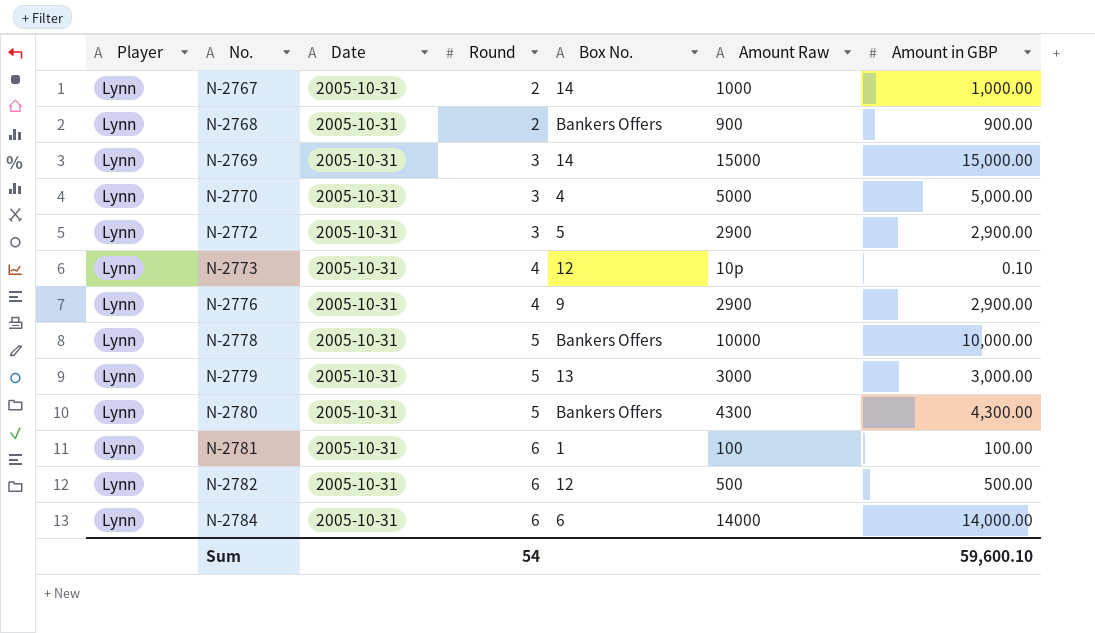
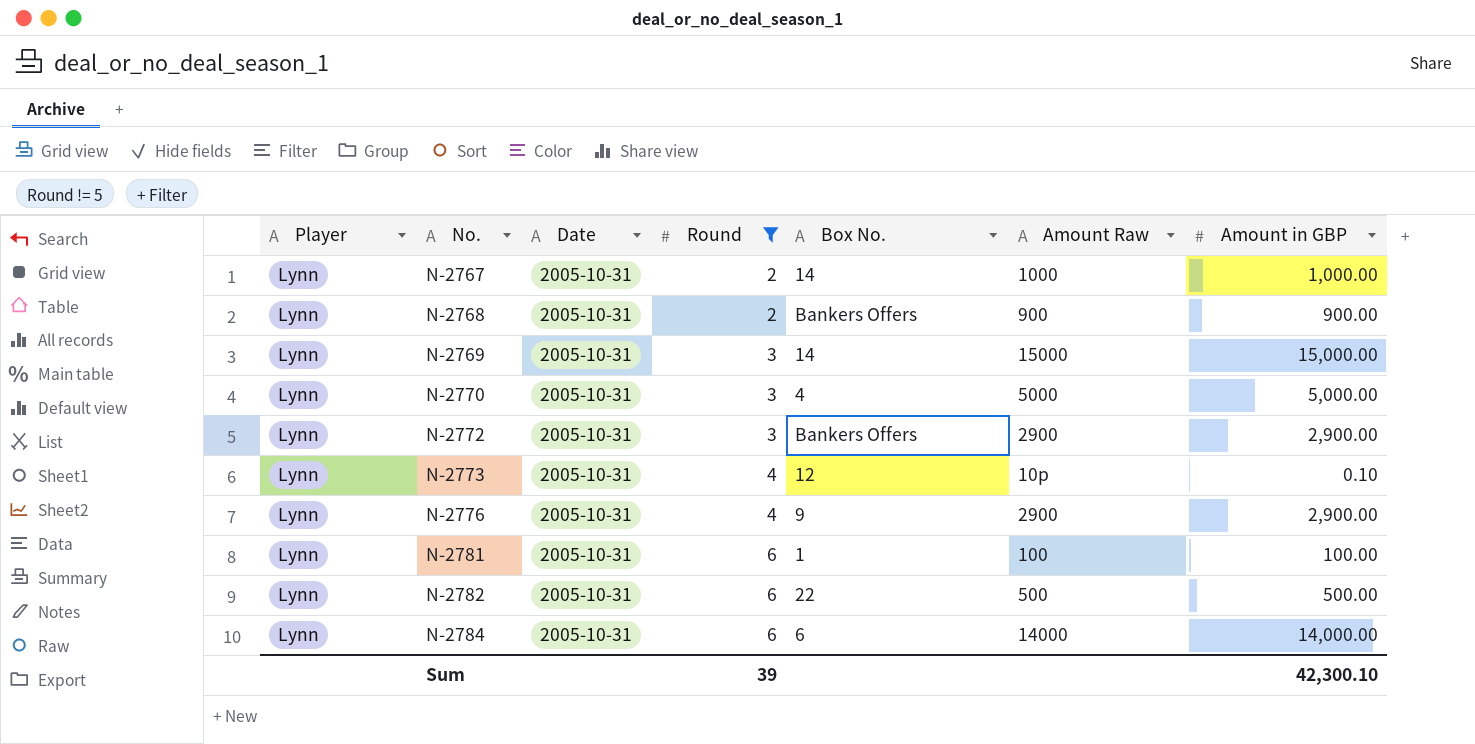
filter: none -> Round != 5
N-2772 | Box No.: 5 -> Bankers Offers
N-2782 | Box No.: 12 -> 22
Sum | Round: 54 -> 39
Sum | Amount in GBP: 59,600.10 -> 42,300.10

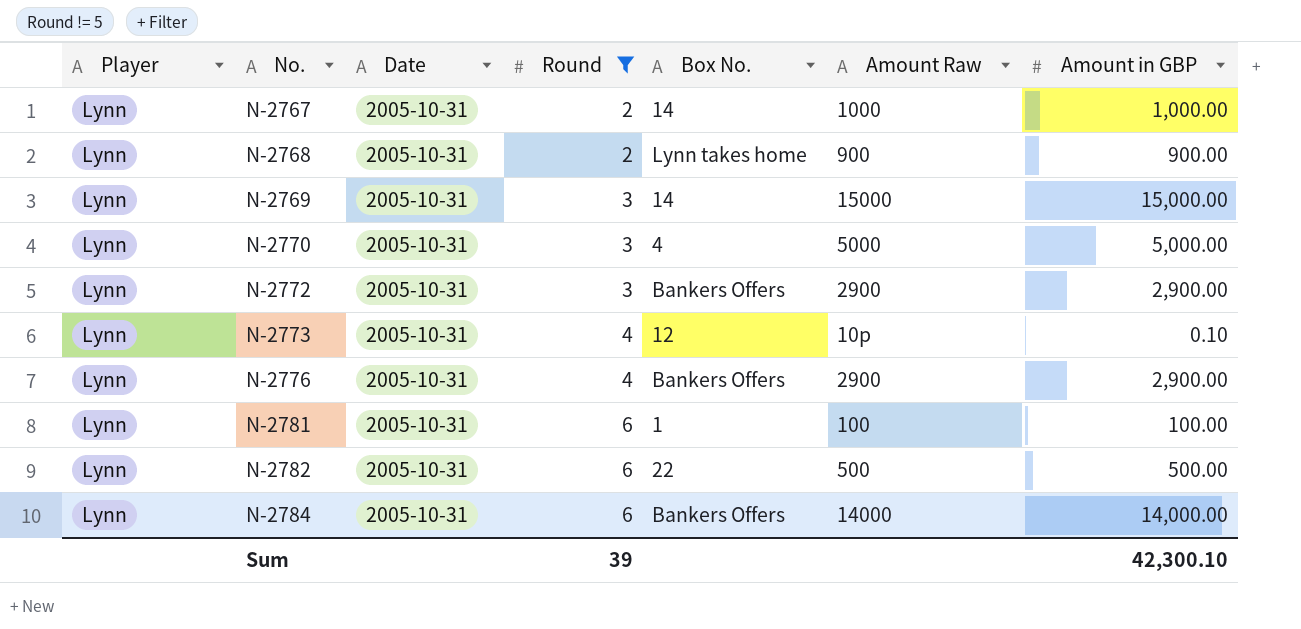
N-2768 | Box No.: Bankers Offers -> Lynn takes home
N-2776 | Box No.: 9 -> Bankers Offers
N-2784 | Box No.: 6 -> Bankers Offers

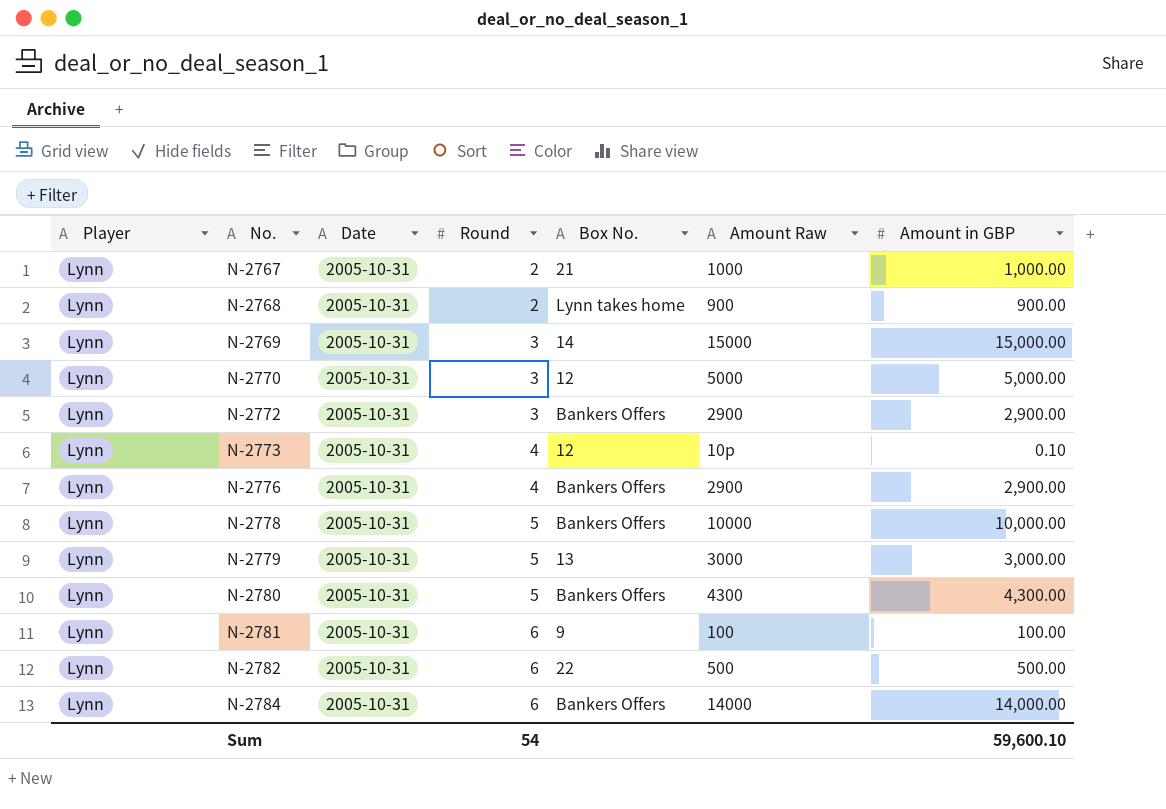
filter: Round != 5 -> none
N-2767 | Box No.: 14 -> 21
N-2770 | Box No.: 4 -> 12
N-2781 | Box No.: 1 -> 9
Sum | Round: 39 -> 54
Sum | Amount in GBP: 42,300.10 -> 59,600.10

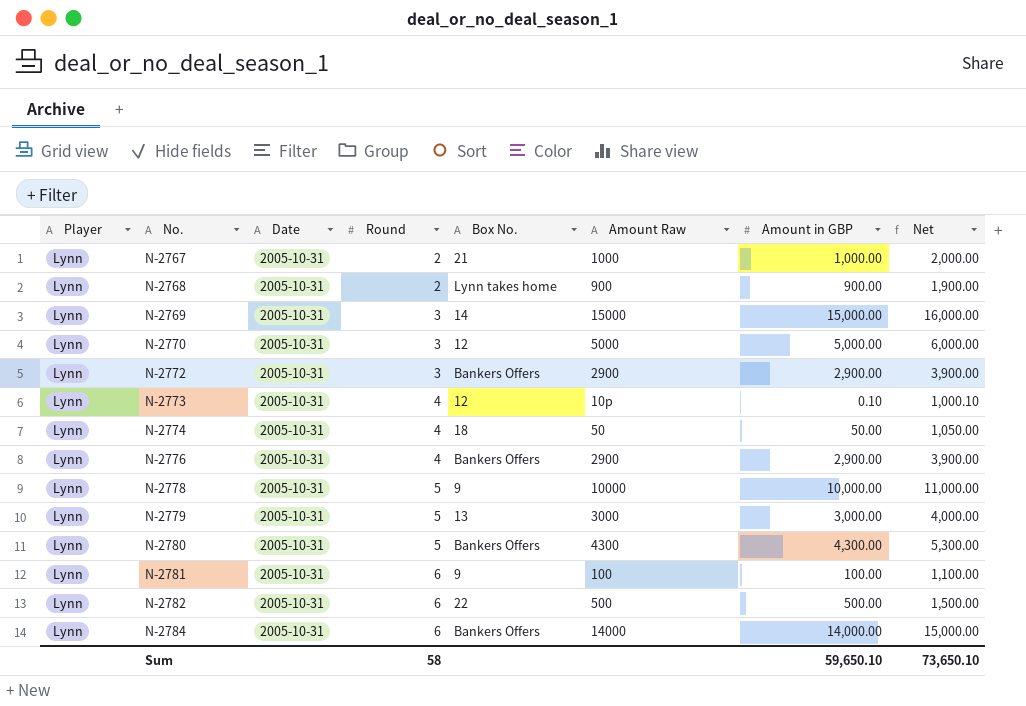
column Net | formula: none -> [Amount in GBP] + 1000
row N-2774: none -> Lynn | 2005-10-31 | 4 | 18 | 50 | 50.00 | 1,050.00
N-2778 | Box No.: Bankers Offers -> 9
Sum | Round: 54 -> 58
Sum | Amount in GBP: 59,600.10 -> 59,650.10

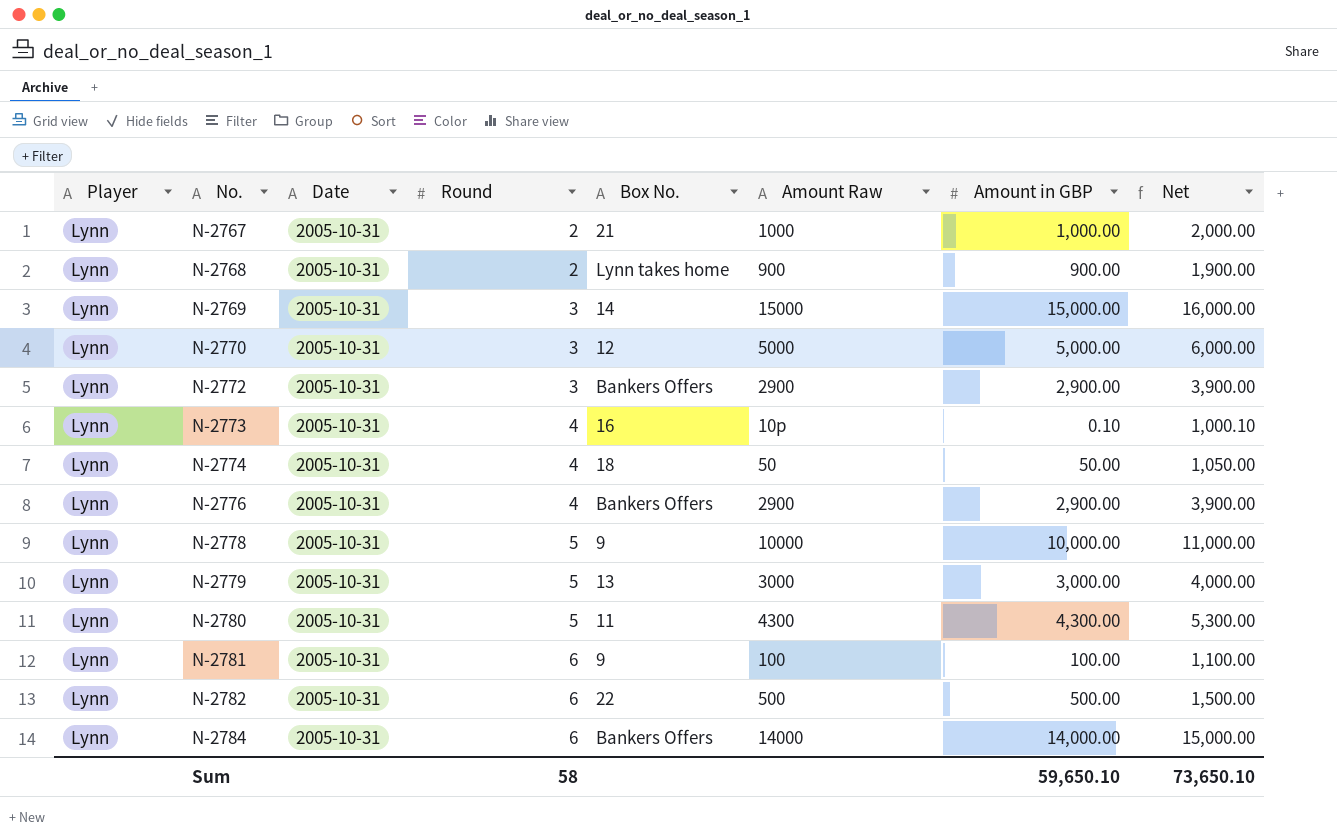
N-2773 | Box No.: 12 -> 16
N-2780 | Box No.: Bankers Offers -> 11

